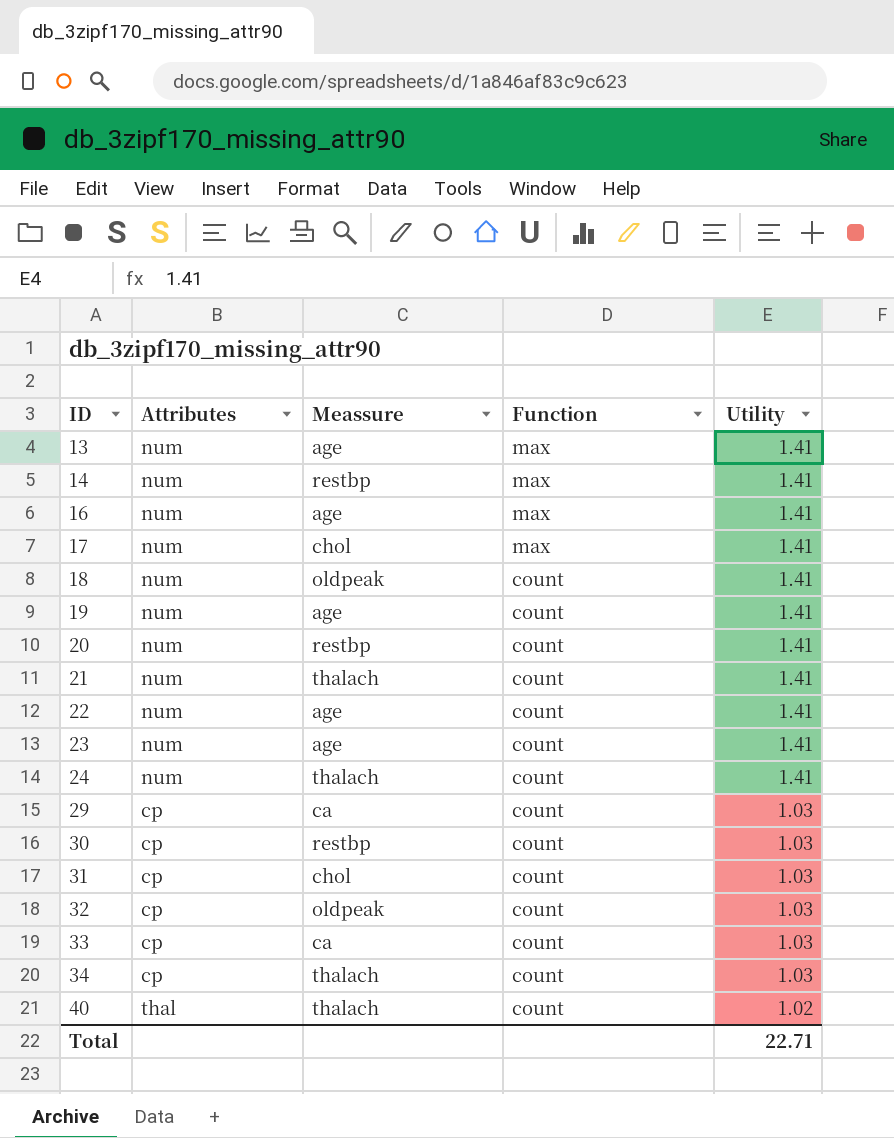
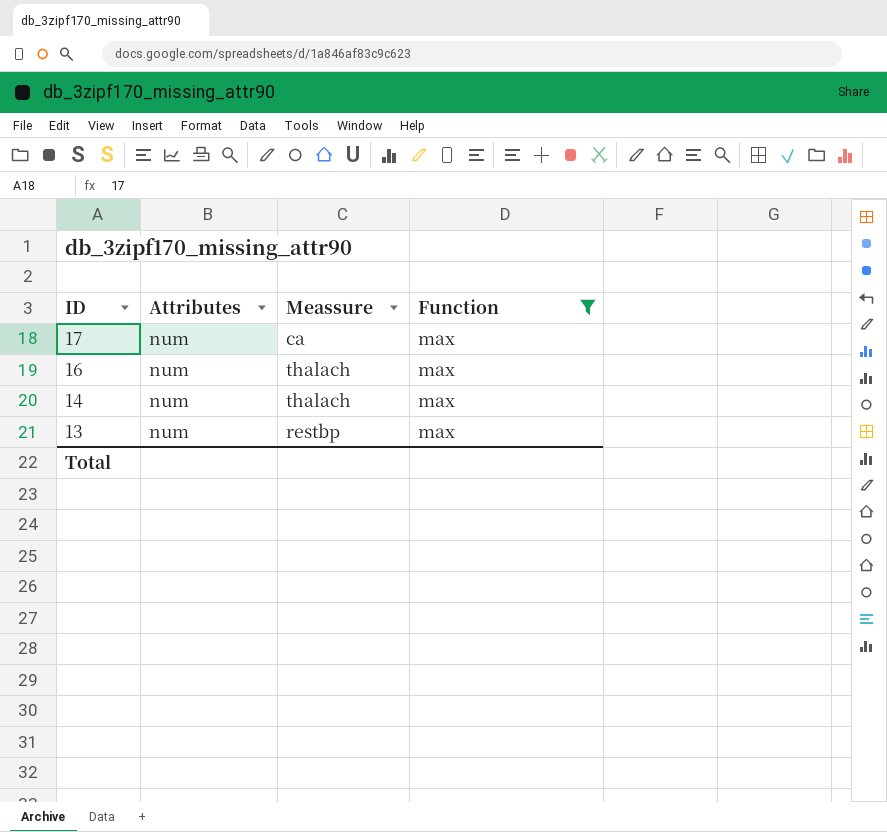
filter: none -> Function = max
row order: ID ascending -> ID descending
column Utility | position: 5 -> none
17 | Meassure: chol -> ca
16 | Meassure: age -> thalach
14 | Meassure: restbp -> thalach
13 | Meassure: age -> restbp

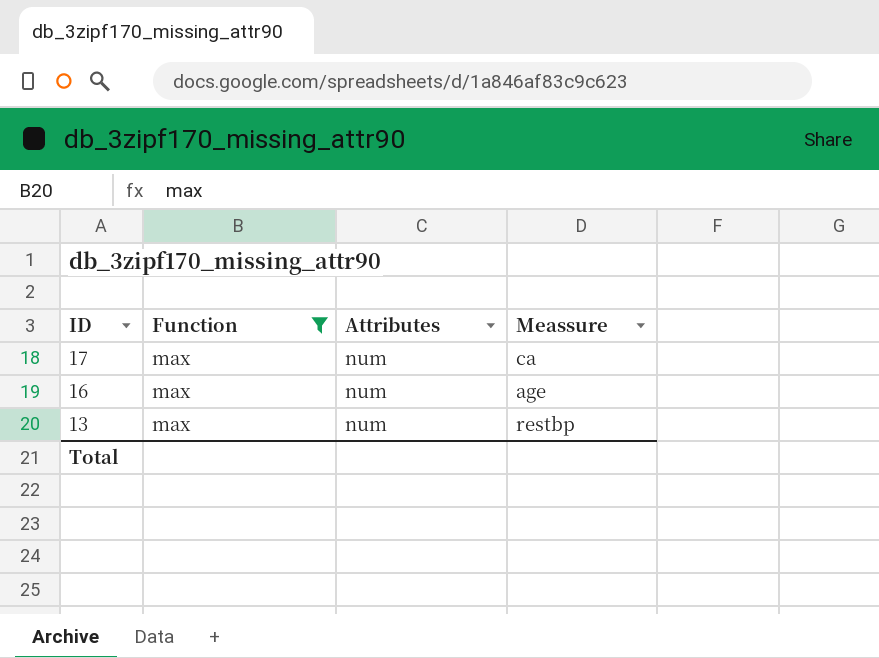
column Function | position: 4 -> 2
row 14: num | thalach | max -> none
16 | Meassure: thalach -> age

